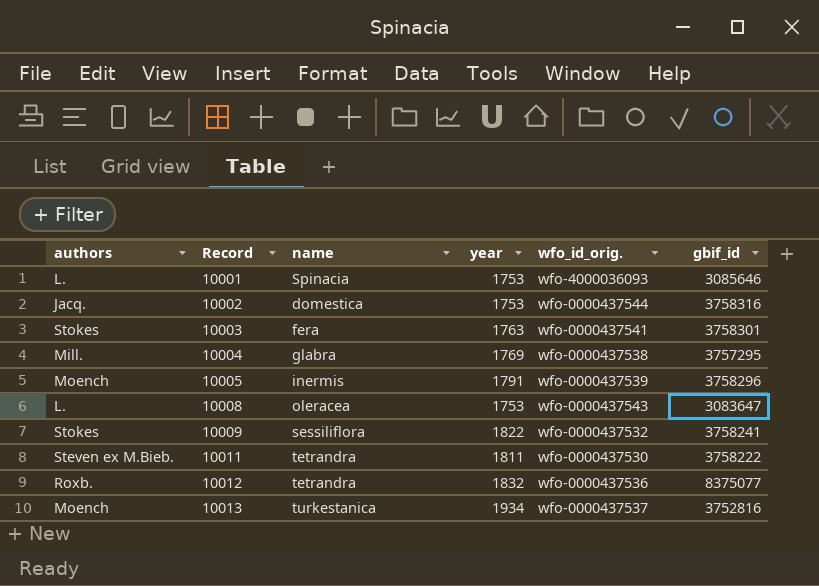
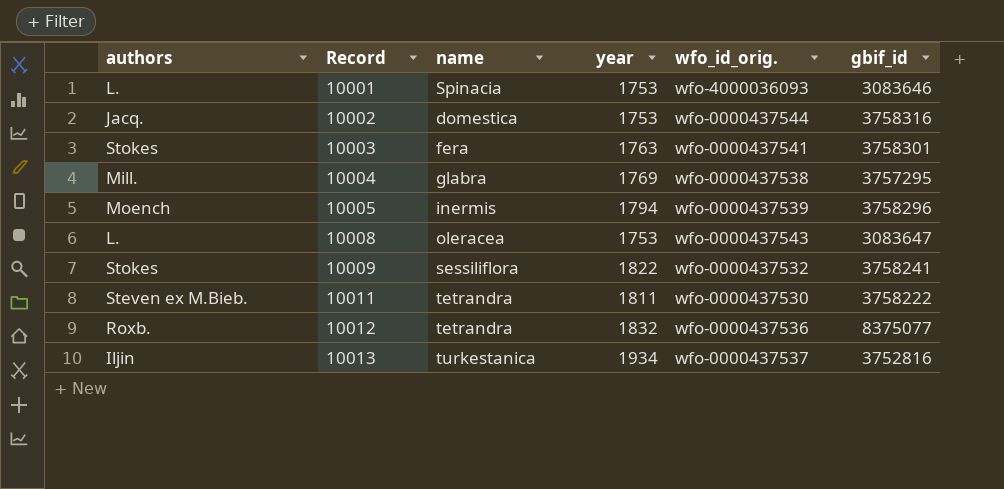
10001 | gbif_id: 3085646 -> 3083646
10005 | year: 1791 -> 1794
10013 | authors: Moench -> Iljin

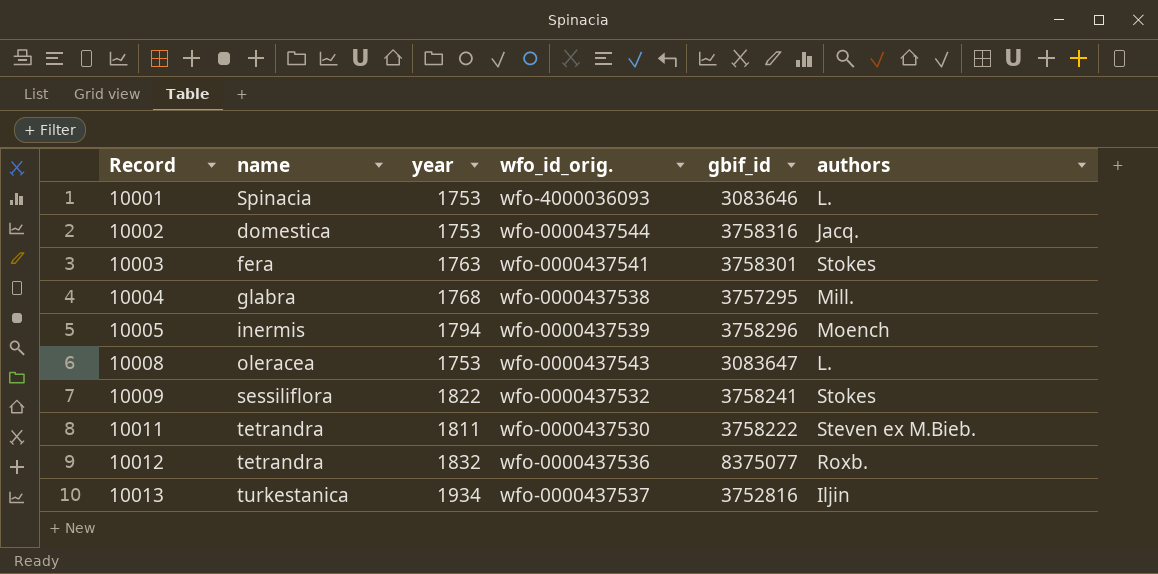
column authors | position: 1 -> 6
10004 | year: 1769 -> 1768

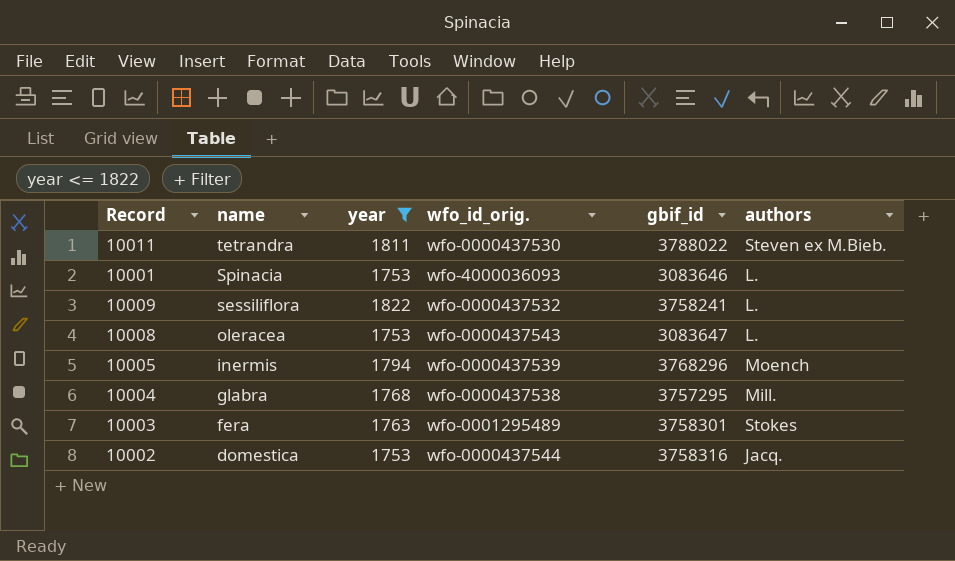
filter: none -> year <= 1822
row order: Record ascending -> name descending
10011 | gbif_id: 3758222 -> 3788022
10009 | authors: Stokes -> L.
10005 | gbif_id: 3758296 -> 3768296
10003 | wfo_id_orig.: wfo-0000437541 -> wfo-0001295489

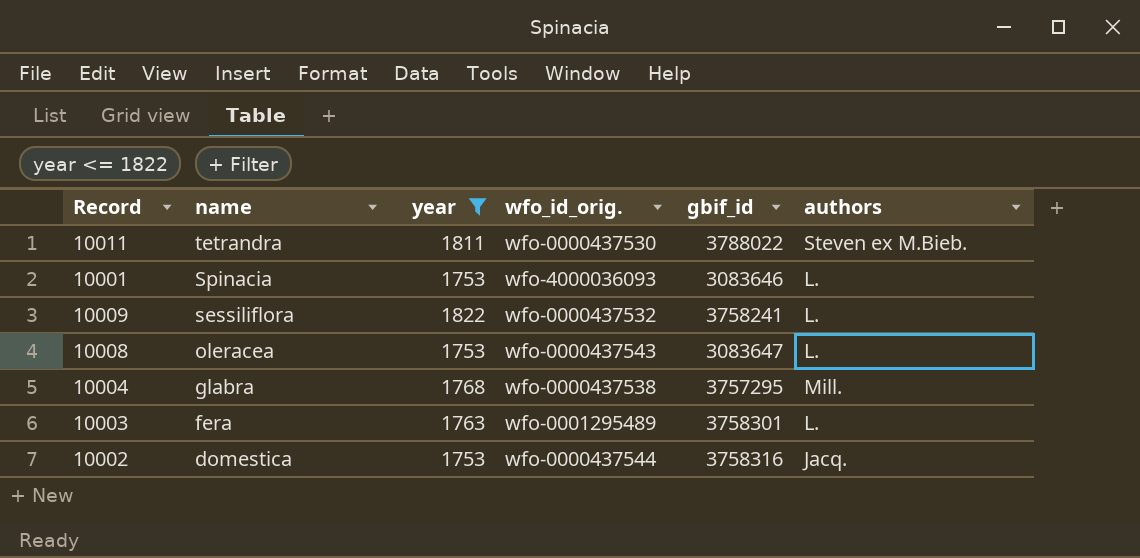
row 10005: inermis | 1794 | wfo-0000437539 | 3768296 | Moench -> none
10003 | authors: Stokes -> L.

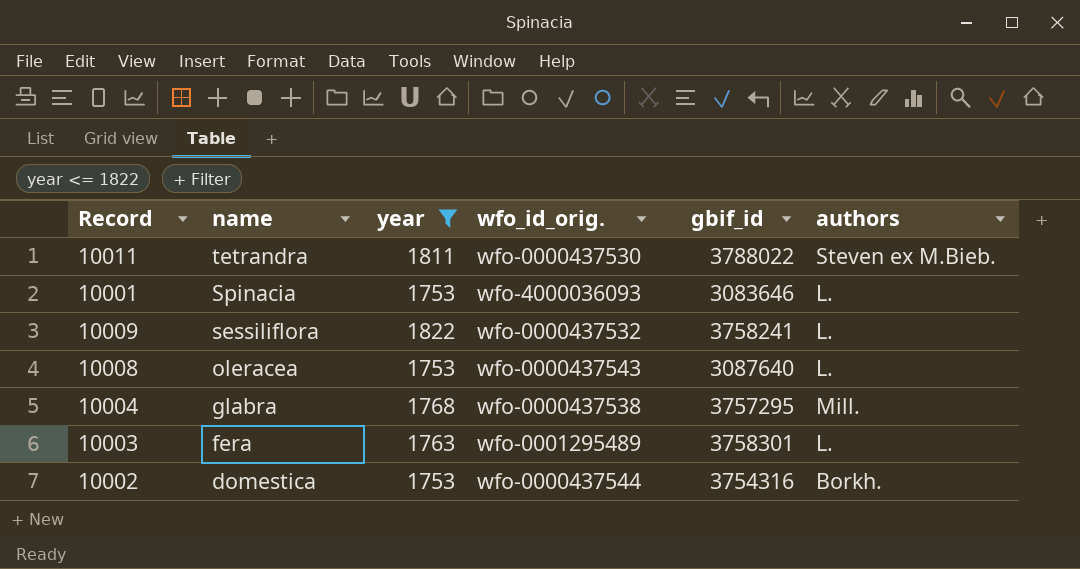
10008 | gbif_id: 3083647 -> 3087640
10002 | gbif_id: 3758316 -> 3754316
10002 | authors: Jacq. -> Borkh.

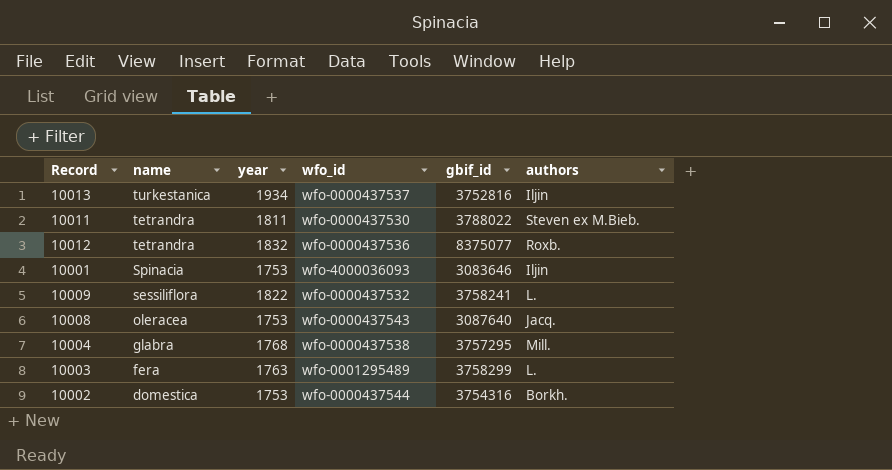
filter: year <= 1822 -> none
column name: wfo_id_orig. -> wfo_id
10001 | authors: L. -> Iljin
10008 | authors: L. -> Jacq.
10003 | gbif_id: 3758301 -> 3758299

